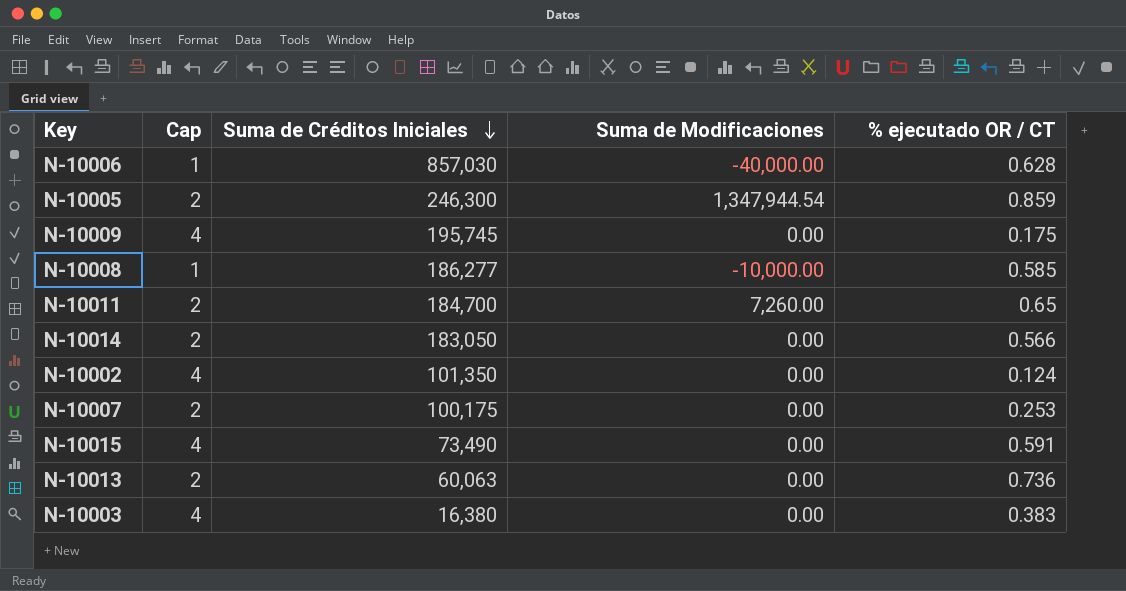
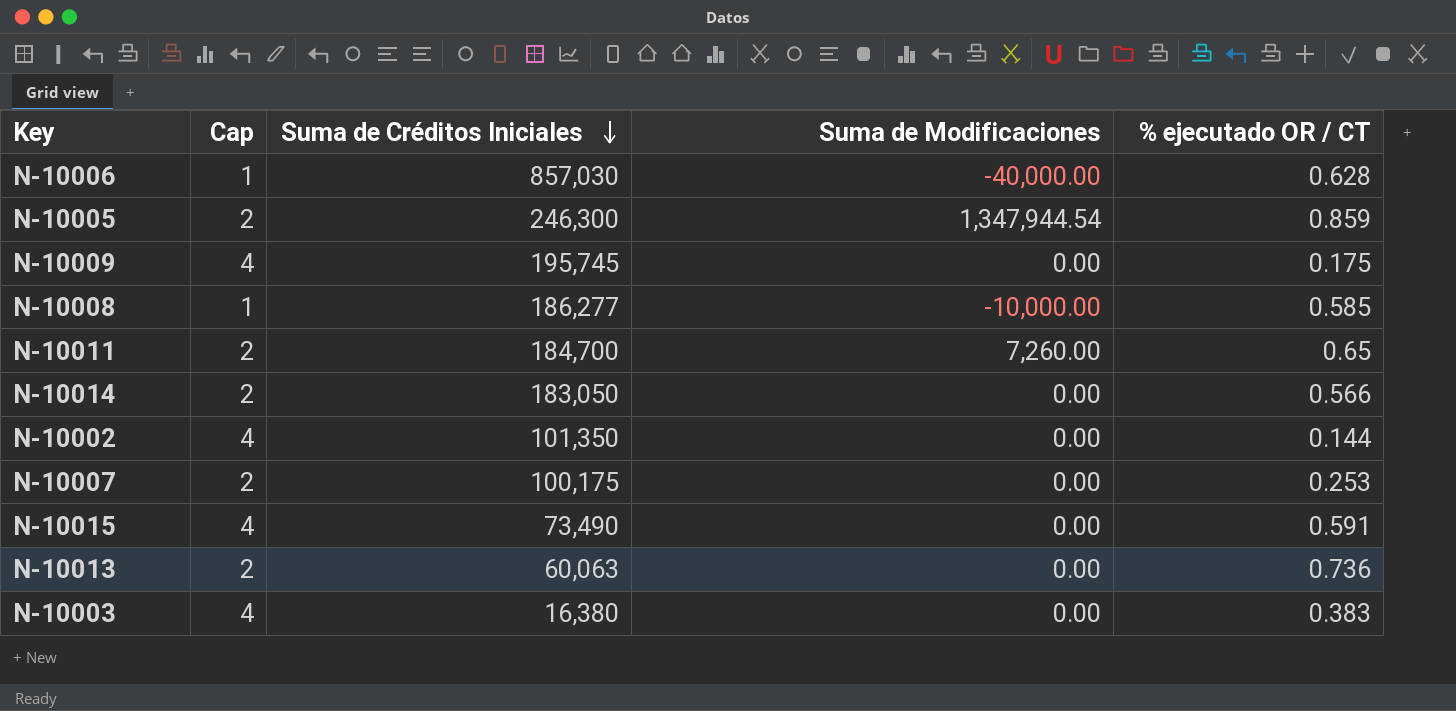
N-10002 | % ejecutado OR / CT: 0.124 -> 0.144

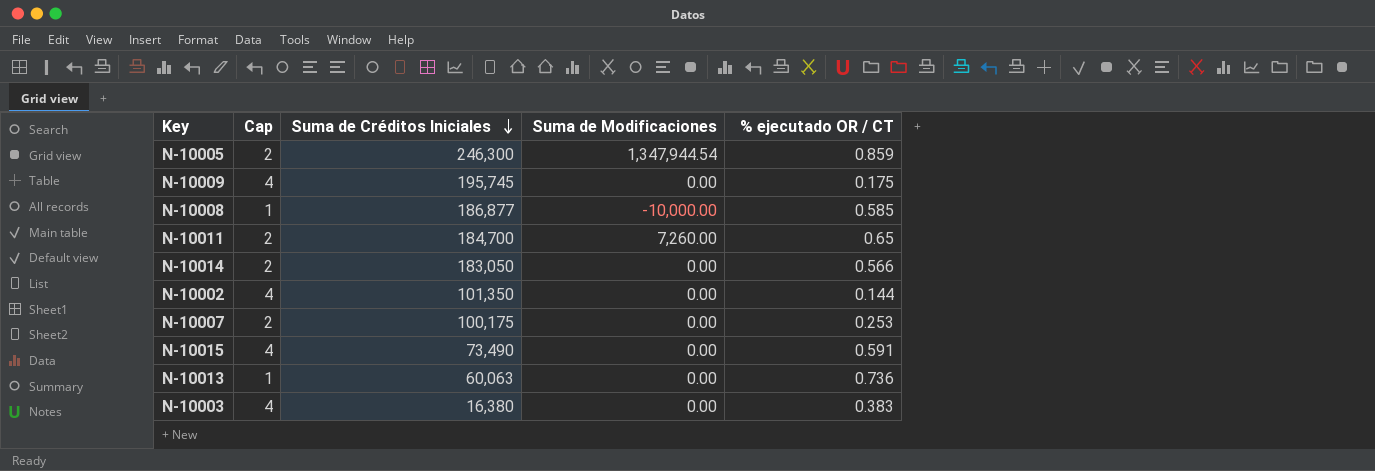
row N-10006: 1 | 857,030 | -40,000.00 | 0.628 -> none
N-10008 | Suma de Créditos Iniciales: 186,277 -> 186,877
N-10013 | Cap: 2 -> 1

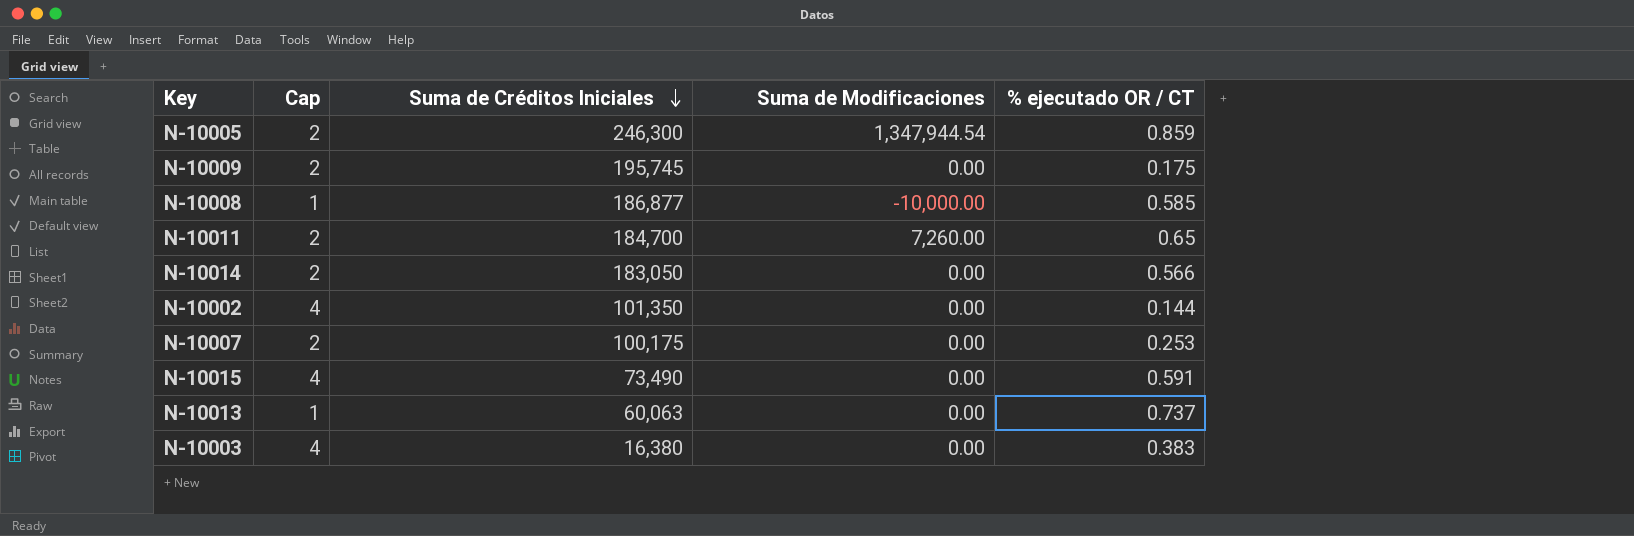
N-10009 | Cap: 4 -> 2
N-10013 | % ejecutado OR / CT: 0.736 -> 0.737

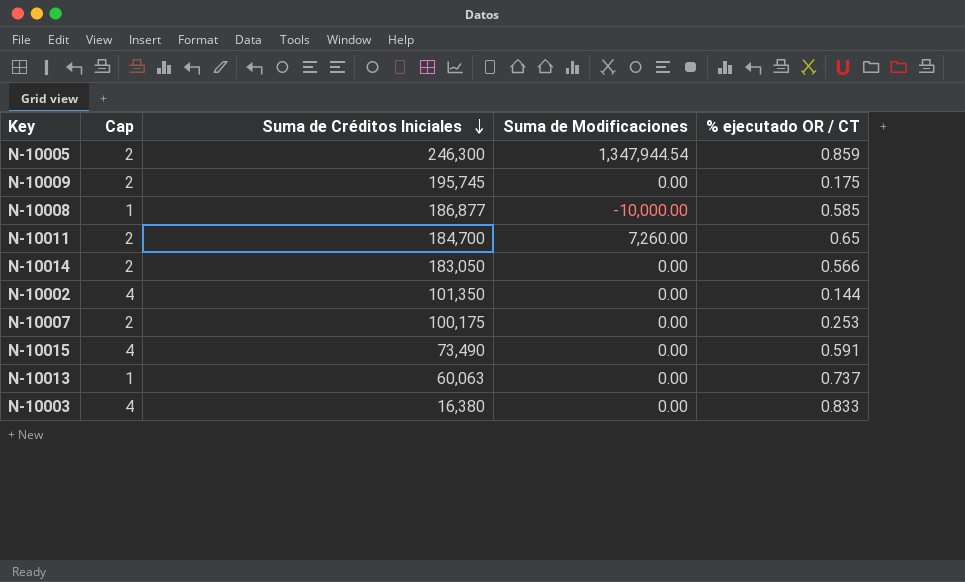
N-10003 | % ejecutado OR / CT: 0.383 -> 0.833

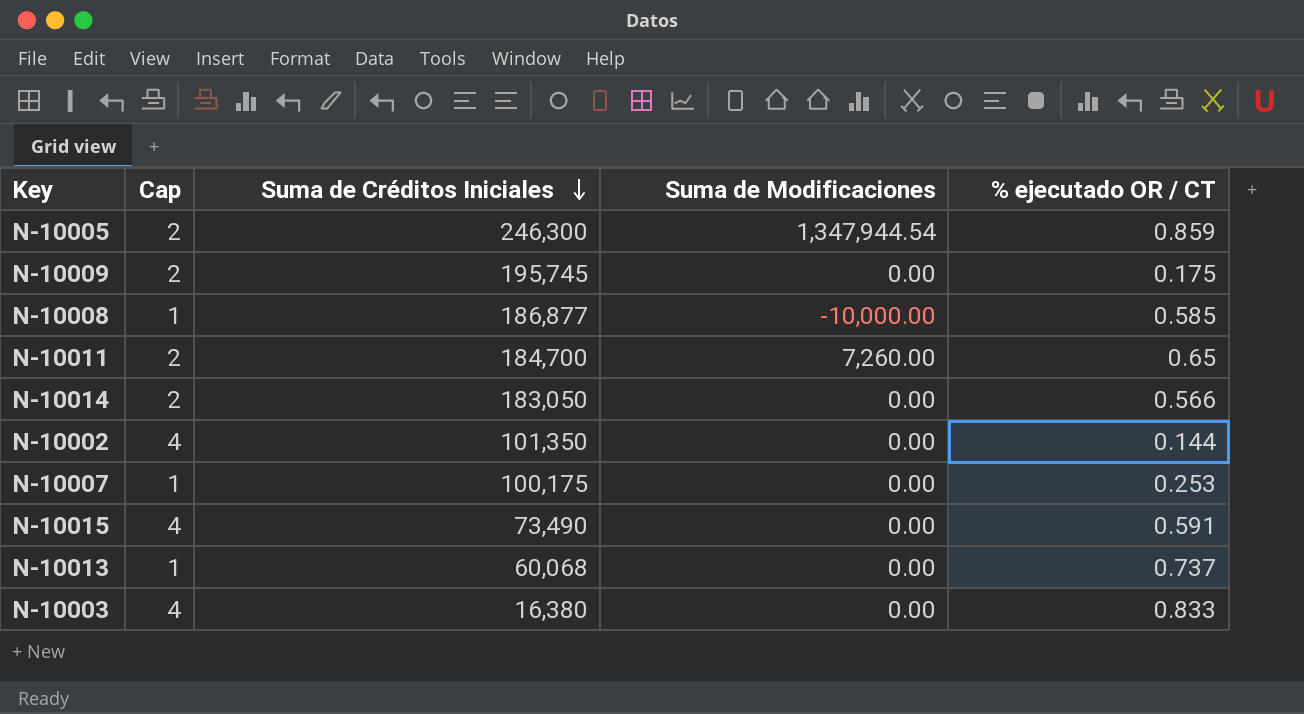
N-10007 | Cap: 2 -> 1
N-10013 | Suma de Créditos Iniciales: 60,063 -> 60,068

